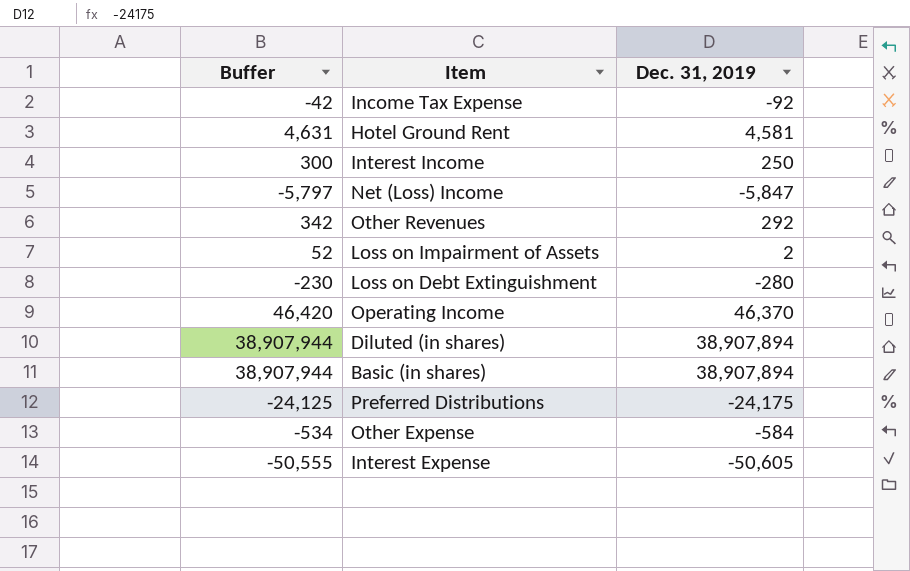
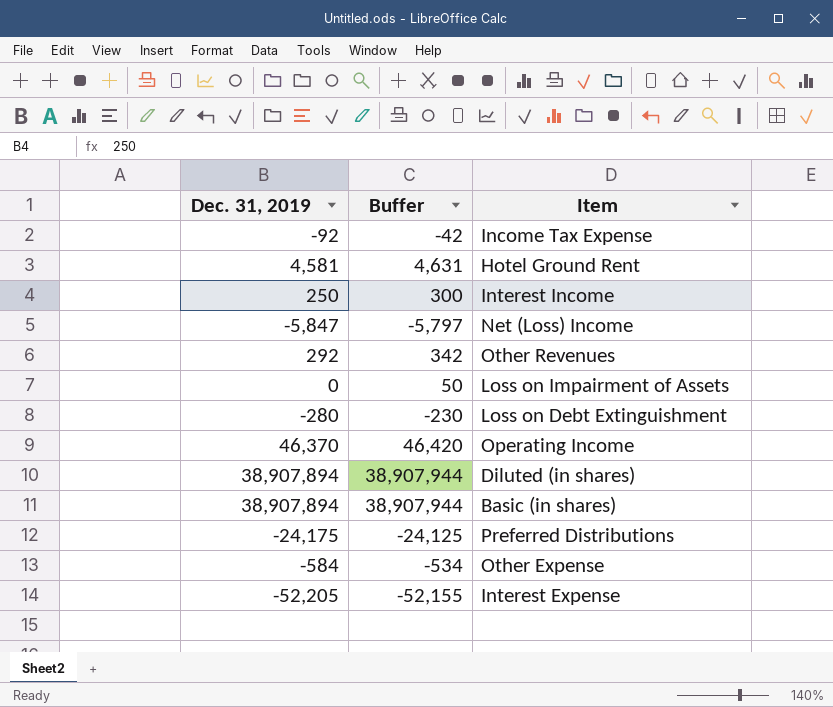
column Dec. 31, 2019 | position: 3 -> 1
Loss on Impairment of Assets | Dec. 31, 2019: 2 -> 0
Loss on Impairment of Assets | Buffer: 52 -> 50
Interest Expense | Dec. 31, 2019: -50,605 -> -52,205
Interest Expense | Buffer: -50,555 -> -52,155

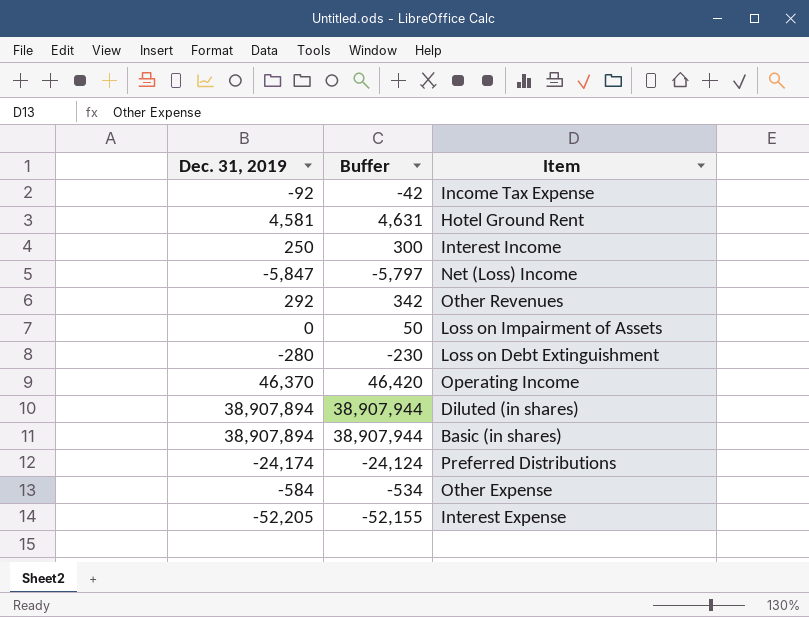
Preferred Distributions | Dec. 31, 2019: -24,175 -> -24,174
Preferred Distributions | Buffer: -24,125 -> -24,124

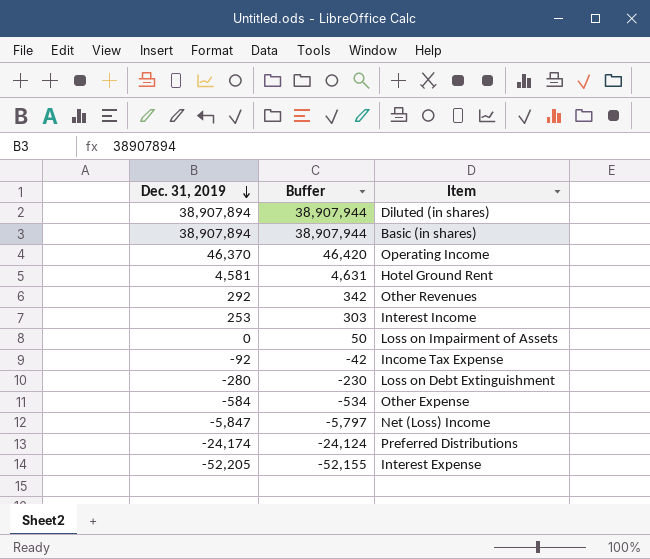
row order: none -> Dec. 31, 2019 descending
Interest Income | Dec. 31, 2019: 250 -> 253
Interest Income | Buffer: 300 -> 303

